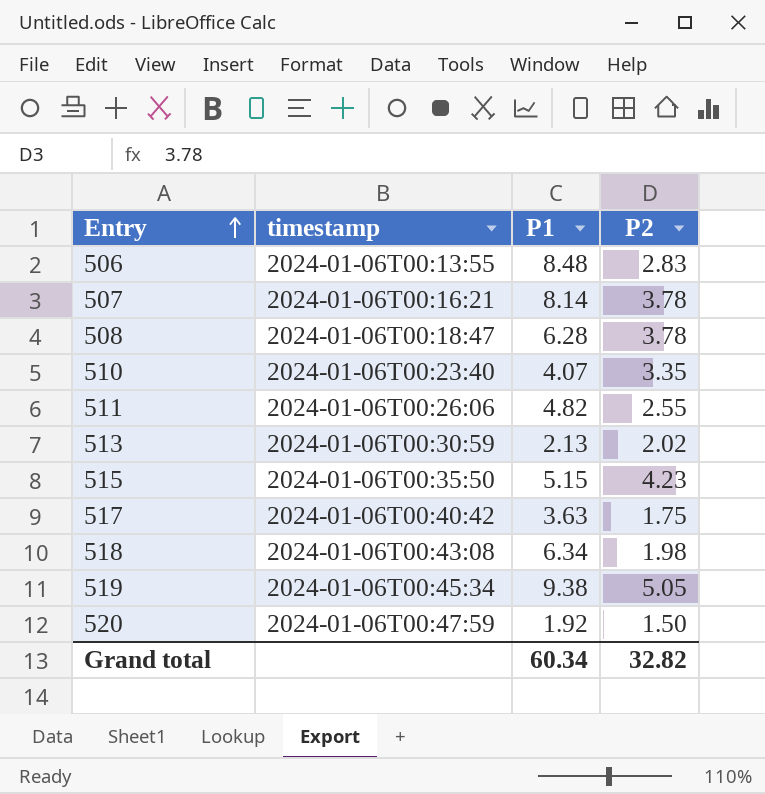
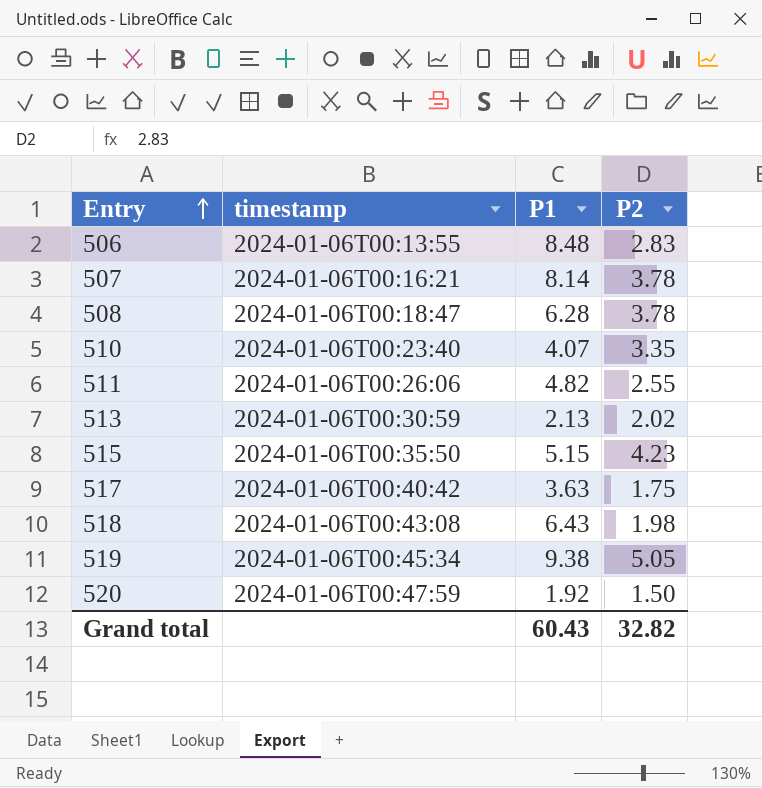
518 | P1: 6.34 -> 6.43
Grand total | P1: 60.34 -> 60.43

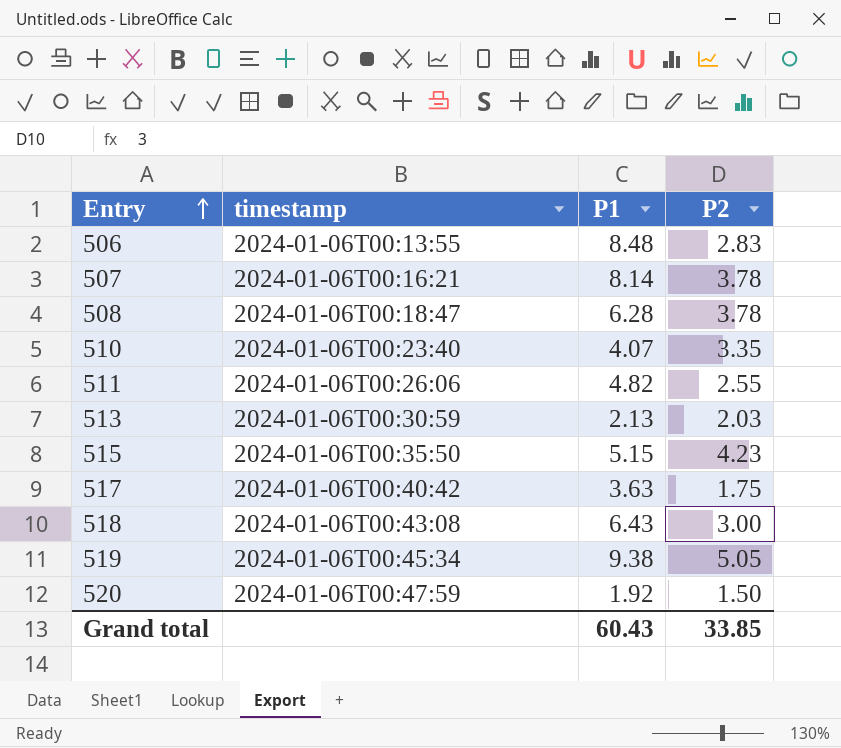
513 | P2: 2.02 -> 2.03
518 | P2: 1.98 -> 3.00
Grand total | P2: 32.82 -> 33.85

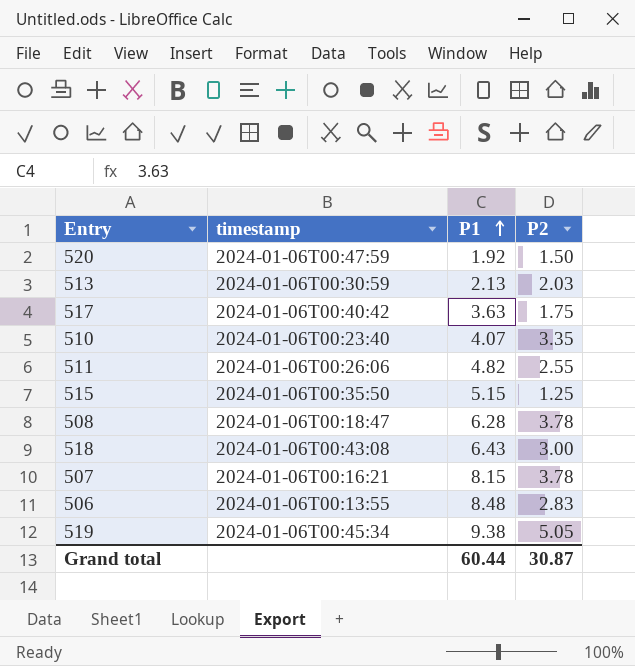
row order: Entry ascending -> P1 ascending
515 | P2: 4.23 -> 1.25
507 | P1: 8.14 -> 8.15
Grand total | P1: 60.43 -> 60.44
Grand total | P2: 33.85 -> 30.87

